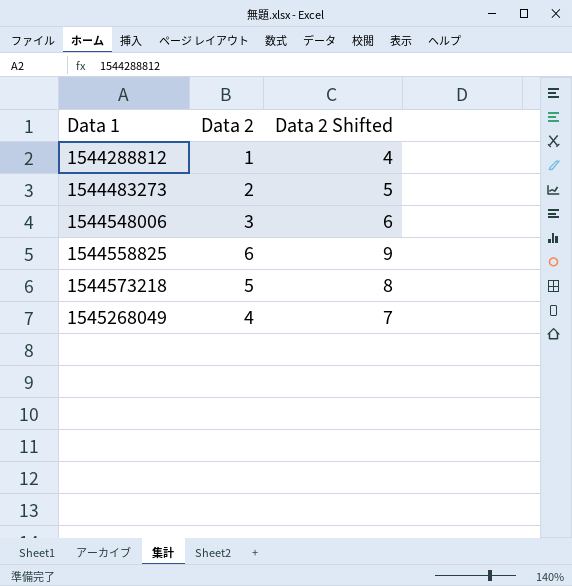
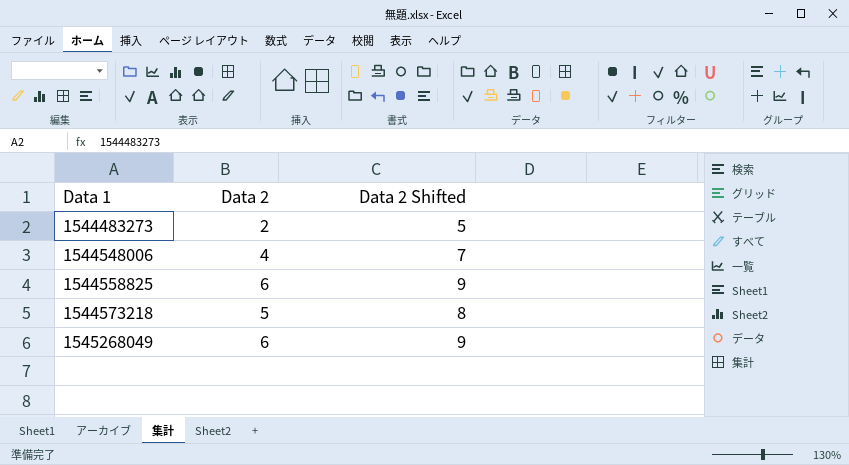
row 1544288812: 1 | 4 -> none
1544548006 | Data 2: 3 -> 4
1544548006 | Data 2 Shifted: 6 -> 7
1545268049 | Data 2: 4 -> 6
1545268049 | Data 2 Shifted: 7 -> 9

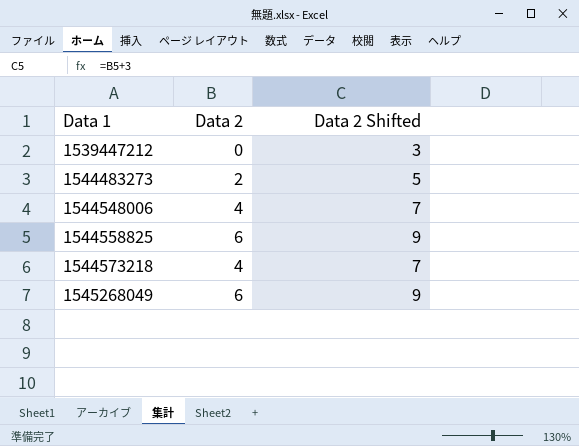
row 1539447212: none -> 0 | 3
1544573218 | Data 2: 5 -> 4
1544573218 | Data 2 Shifted: 8 -> 7

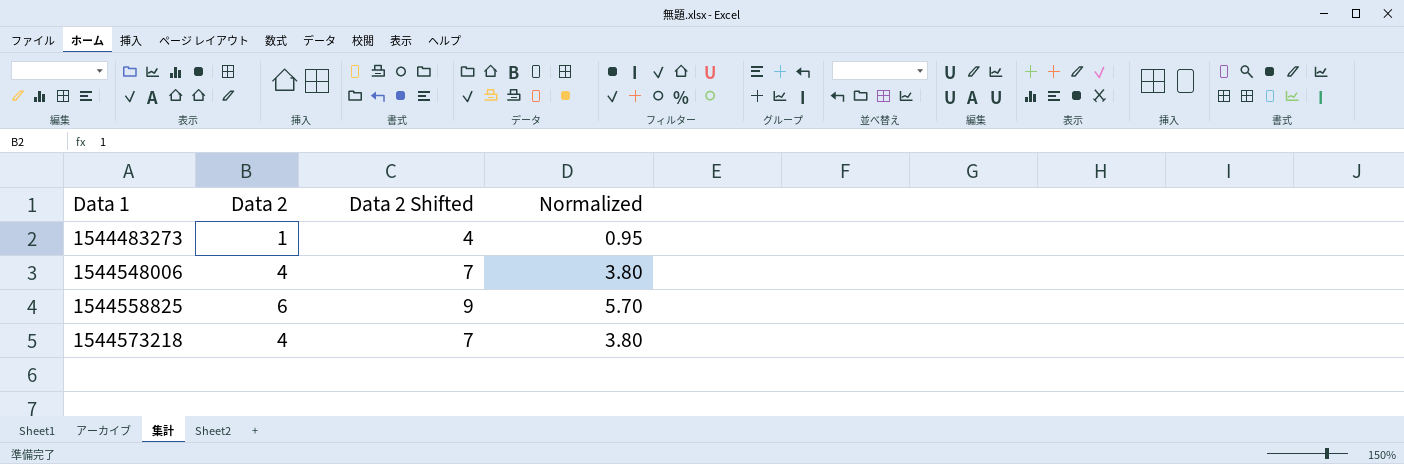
column Normalized | formula: none -> [Data 2] * 0.95
row 1539447212: 0 | 3 -> none
row 1545268049: 6 | 9 -> none
1544483273 | Data 2: 2 -> 1
1544483273 | Data 2 Shifted: 5 -> 4

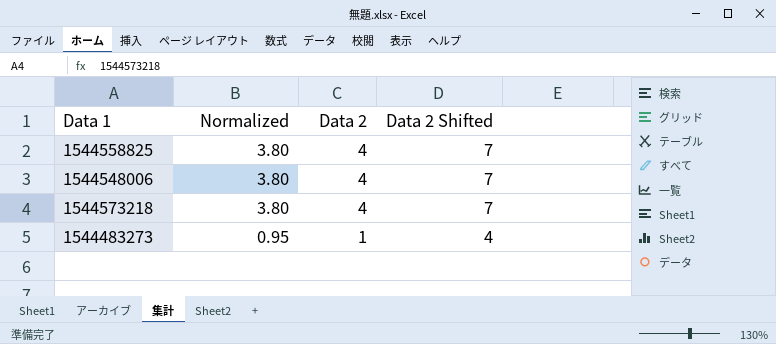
row order: Data 1 ascending -> Normalized descending
column Normalized | position: 4 -> 2
1544558825 | Normalized: 5.70 -> 3.80
1544558825 | Data 2: 6 -> 4
1544558825 | Data 2 Shifted: 9 -> 7

